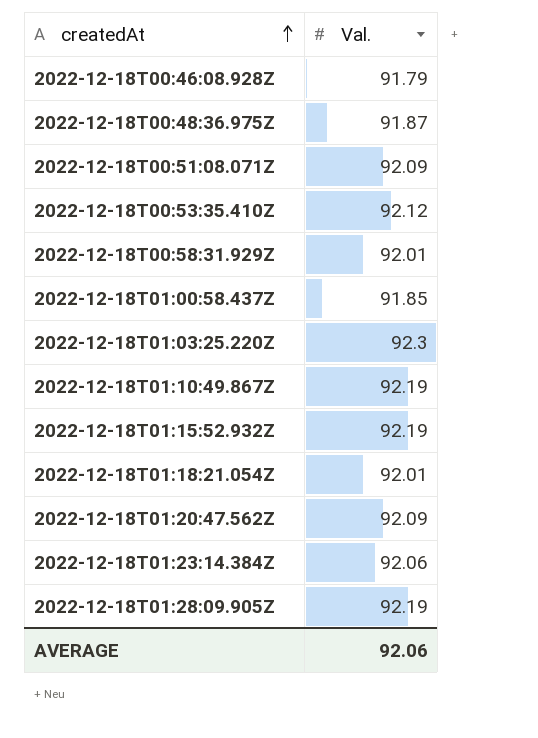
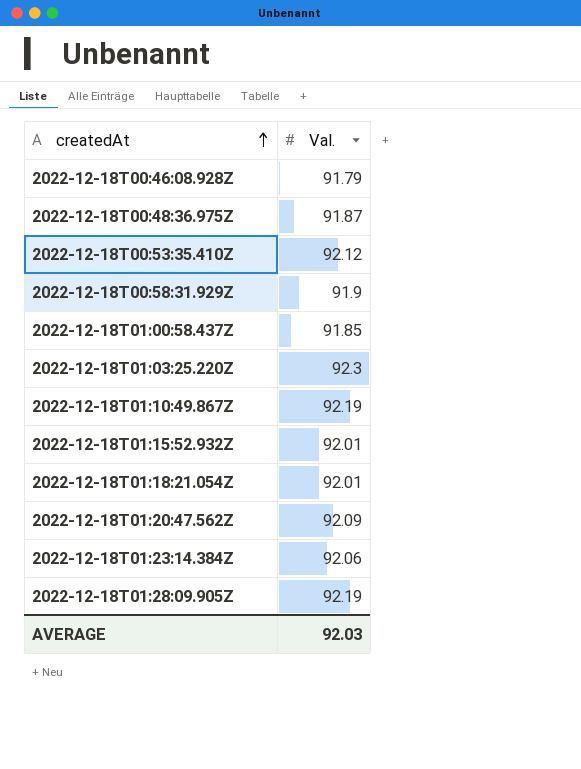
row 2022-12-18T00:51:08.071Z: 92.09 -> none
2022-12-18T00:58:31.929Z | Val.: 92.01 -> 91.9
2022-12-18T01:15:52.932Z | Val.: 92.19 -> 92.01
AVERAGE | Val.: 92.06 -> 92.03

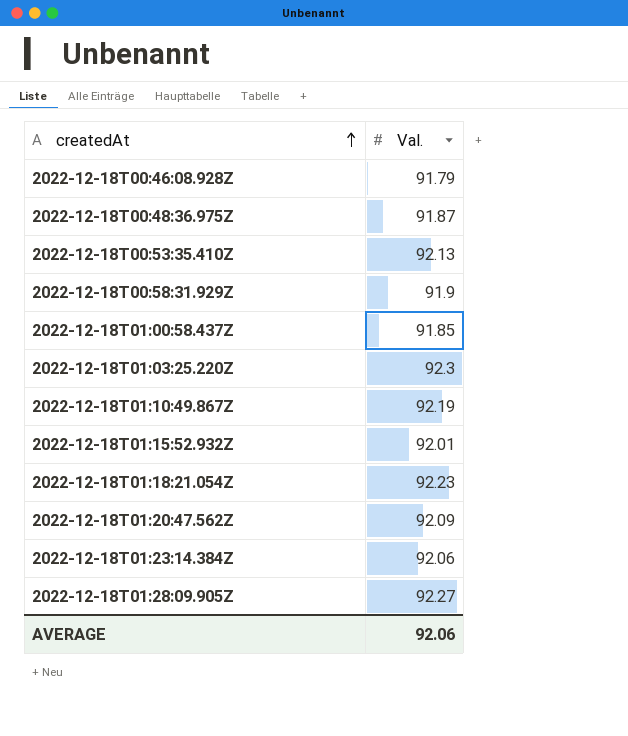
2022-12-18T00:53:35.410Z | Val.: 92.12 -> 92.13
2022-12-18T01:18:21.054Z | Val.: 92.01 -> 92.23
2022-12-18T01:28:09.905Z | Val.: 92.19 -> 92.27
AVERAGE | Val.: 92.03 -> 92.06

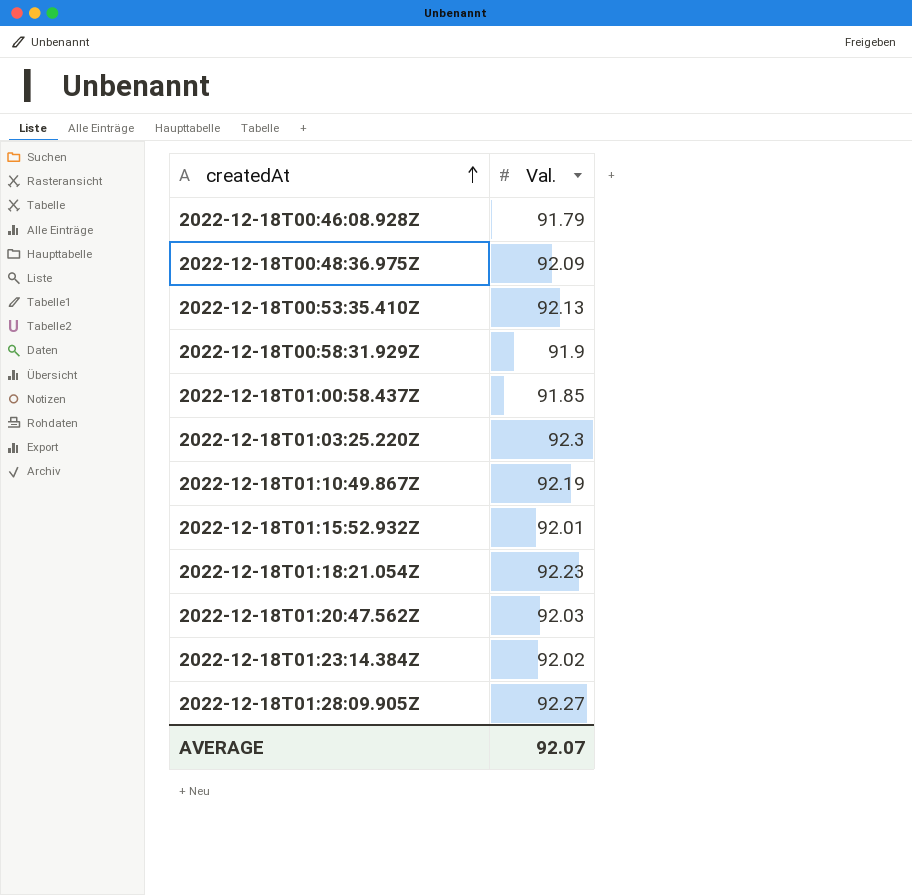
2022-12-18T00:48:36.975Z | Val.: 91.87 -> 92.09
2022-12-18T01:20:47.562Z | Val.: 92.09 -> 92.03
2022-12-18T01:23:14.384Z | Val.: 92.06 -> 92.02
AVERAGE | Val.: 92.06 -> 92.07

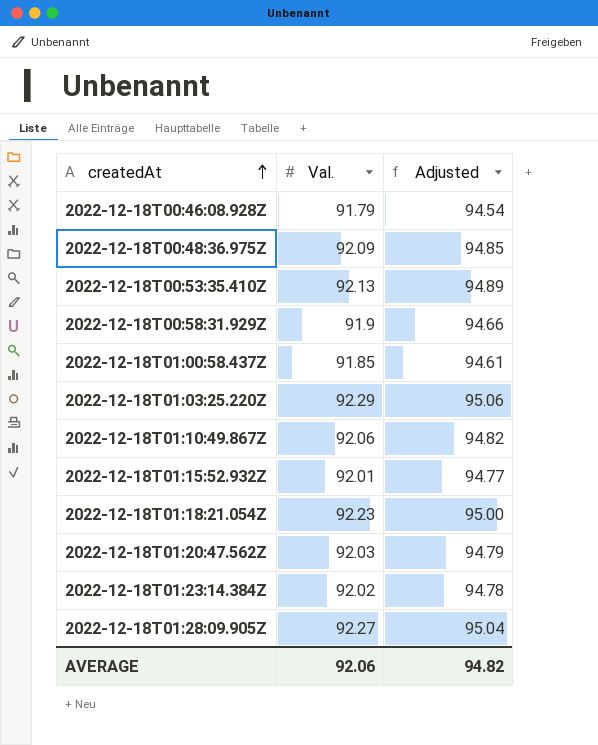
column Adjusted | formula: none -> [Val.] * 1.03
2022-12-18T01:03:25.220Z | Val.: 92.3 -> 92.29
2022-12-18T01:10:49.867Z | Val.: 92.19 -> 92.06
AVERAGE | Val.: 92.07 -> 92.06

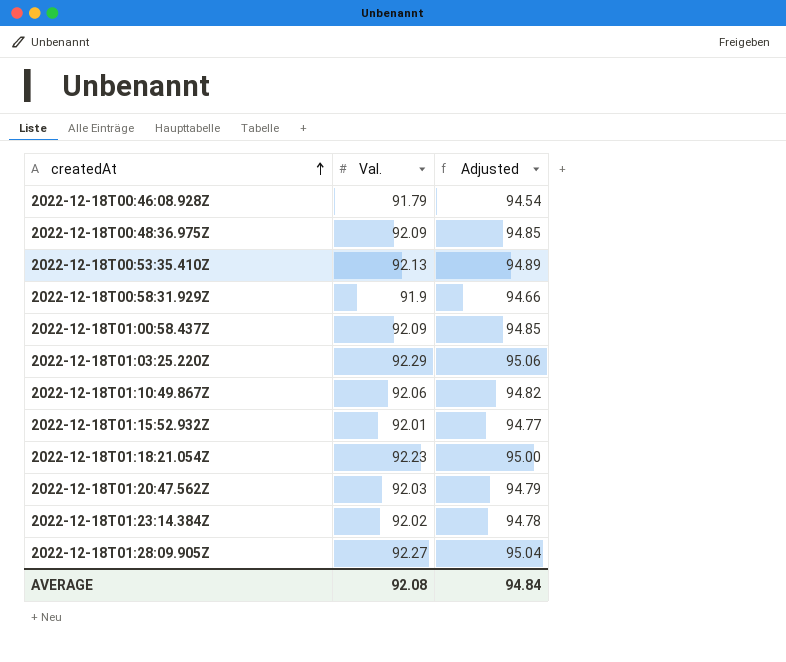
2022-12-18T01:00:58.437Z | Val.: 91.85 -> 92.09
2022-12-18T01:00:58.437Z | Adjusted: 94.61 -> 94.85
AVERAGE | Val.: 92.06 -> 92.08
AVERAGE | Adjusted: 94.82 -> 94.84

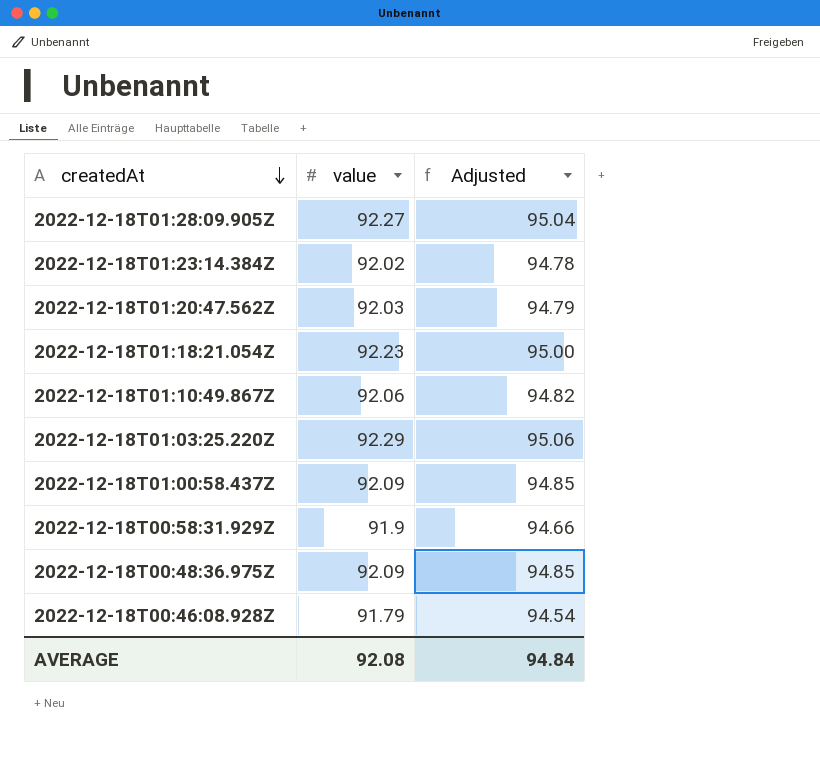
row order: createdAt ascending -> createdAt descending
column name: Val. -> value
row 2022-12-18T00:53:35.410Z: 92.13 | 94.89 -> none
row 2022-12-18T01:15:52.932Z: 92.01 | 94.77 -> none

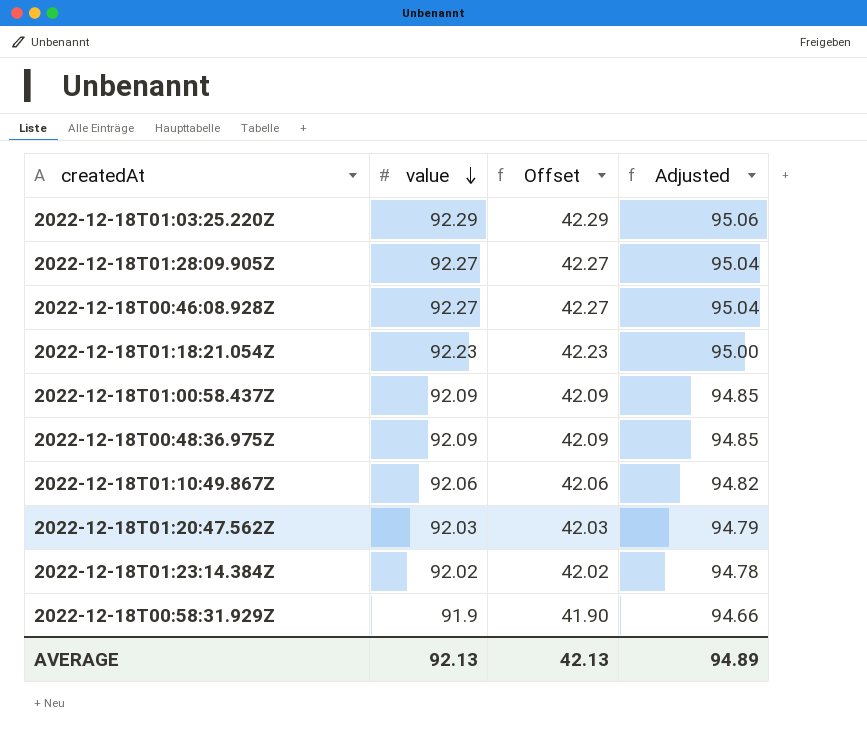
row order: createdAt descending -> value descending
column Offset | formula: none -> [value] - 50
2022-12-18T00:46:08.928Z | value: 91.79 -> 92.27
2022-12-18T00:46:08.928Z | Adjusted: 94.54 -> 95.04
AVERAGE | value: 92.08 -> 92.13
AVERAGE | Adjusted: 94.84 -> 94.89

